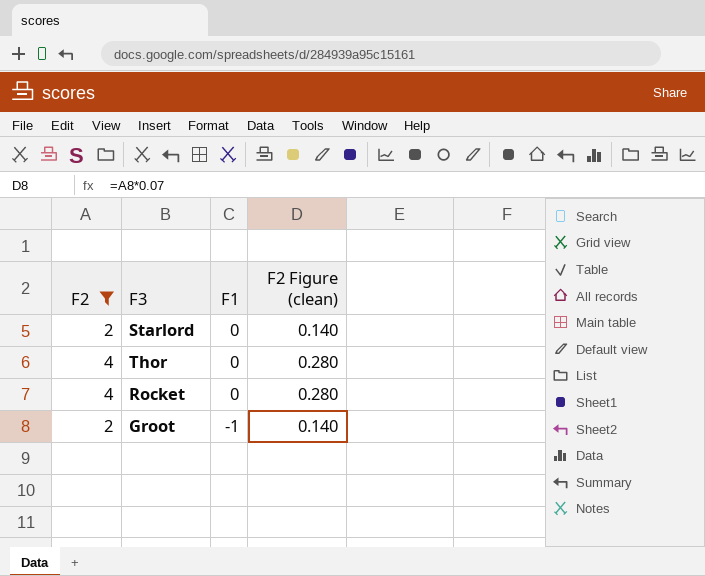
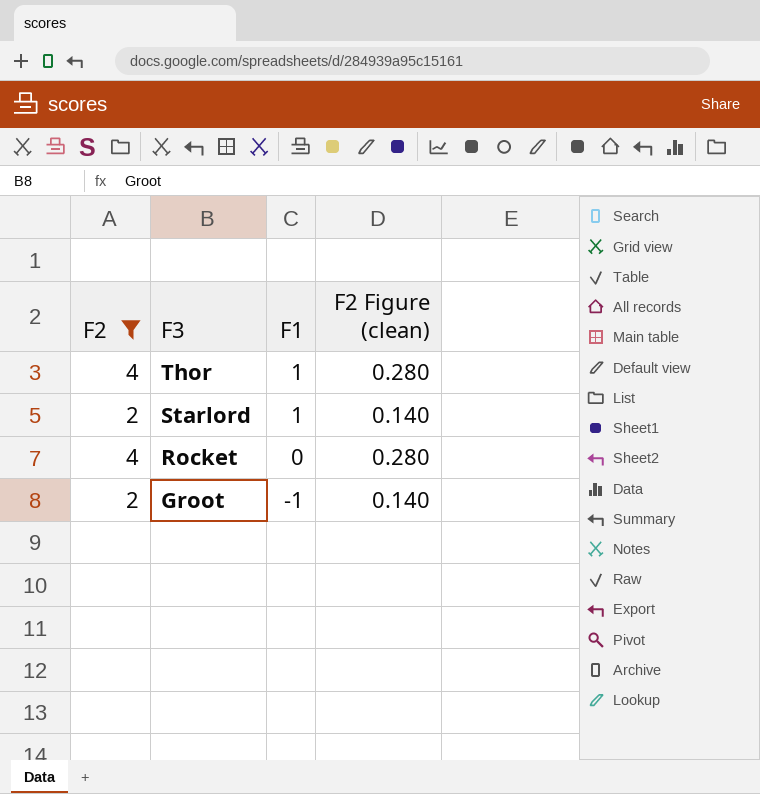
row order: F1 descending -> F3 descending
Thor | F1: 0 -> 1
Starlord | F1: 0 -> 1

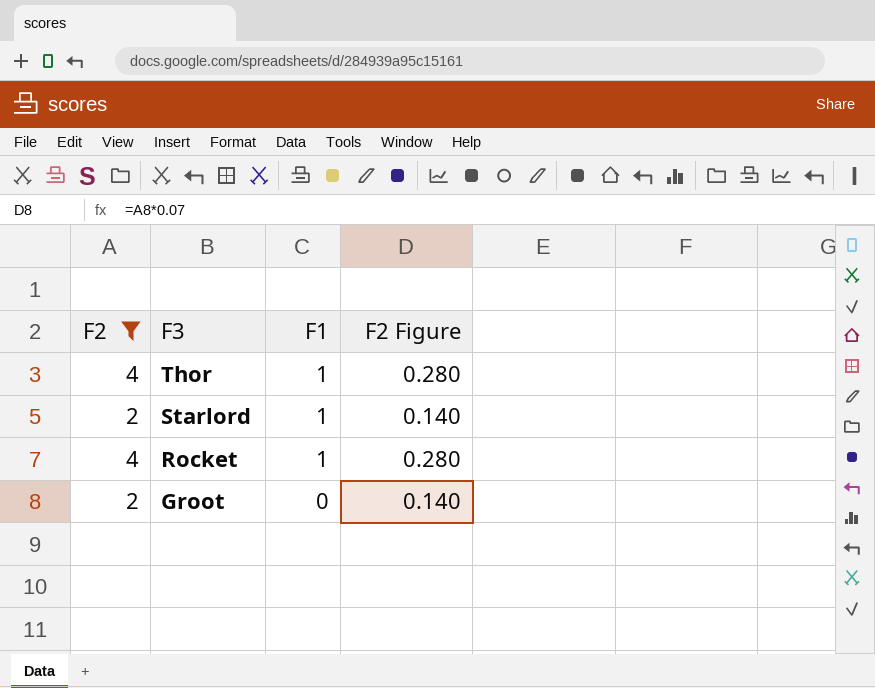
column name: F2 Figure (clean) -> F2 Figure
Rocket | F1: 0 -> 1
Groot | F1: -1 -> 0

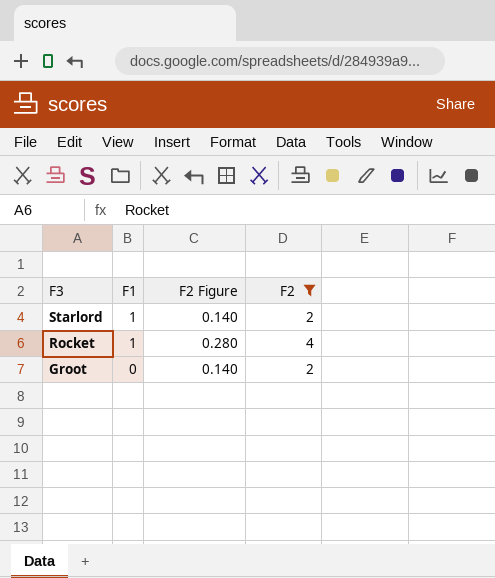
column F2 | position: 1 -> 4
row Thor: 4 | 1 | 0.280 -> none

